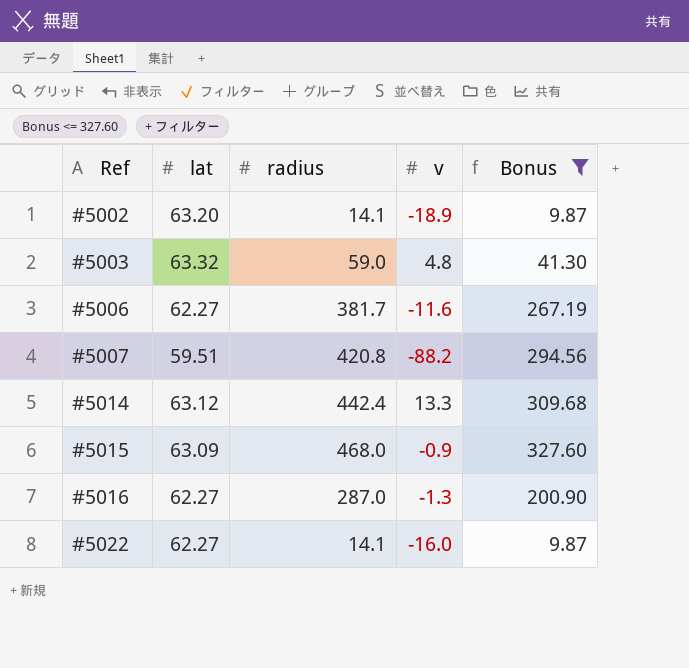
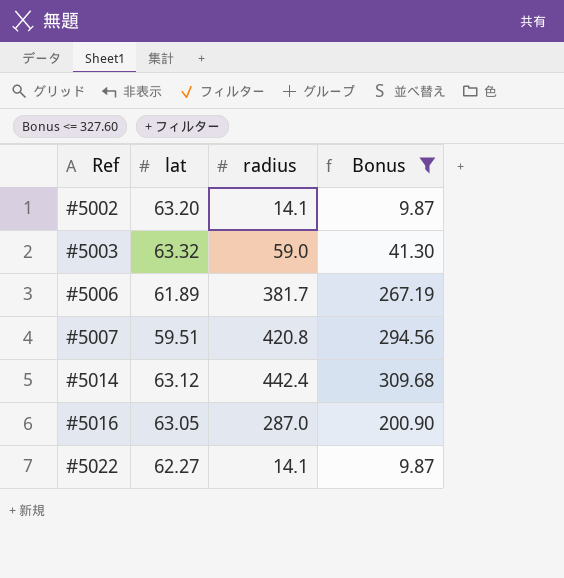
column v | position: 4 -> none
row #5015: 63.09 | 468.0 | -0.9 | 327.60 -> none
#5006 | lat: 62.27 -> 61.89
#5016 | lat: 62.27 -> 63.05

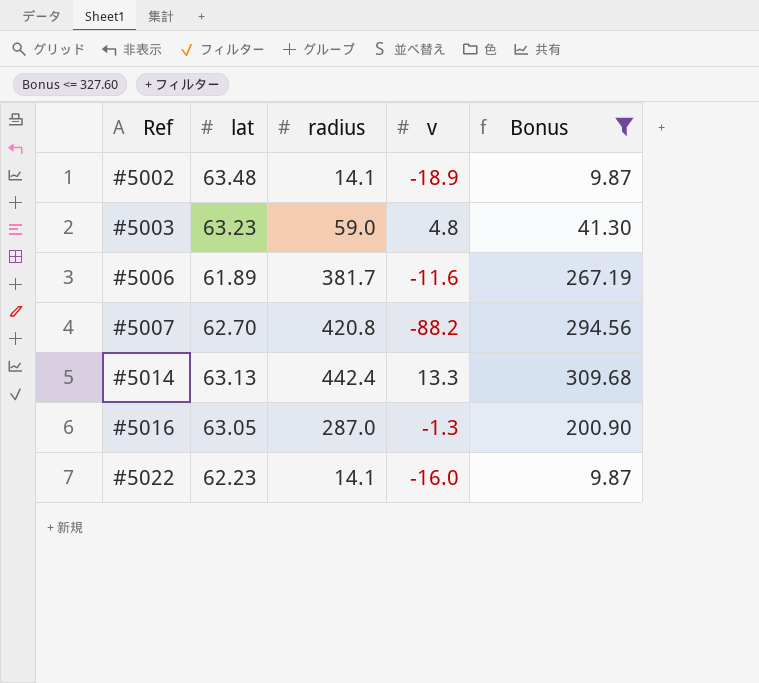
column v | position: none -> 4
#5002 | lat: 63.20 -> 63.48
#5003 | lat: 63.32 -> 63.23
#5007 | lat: 59.51 -> 62.70
#5014 | lat: 63.12 -> 63.13
#5022 | lat: 62.27 -> 62.23

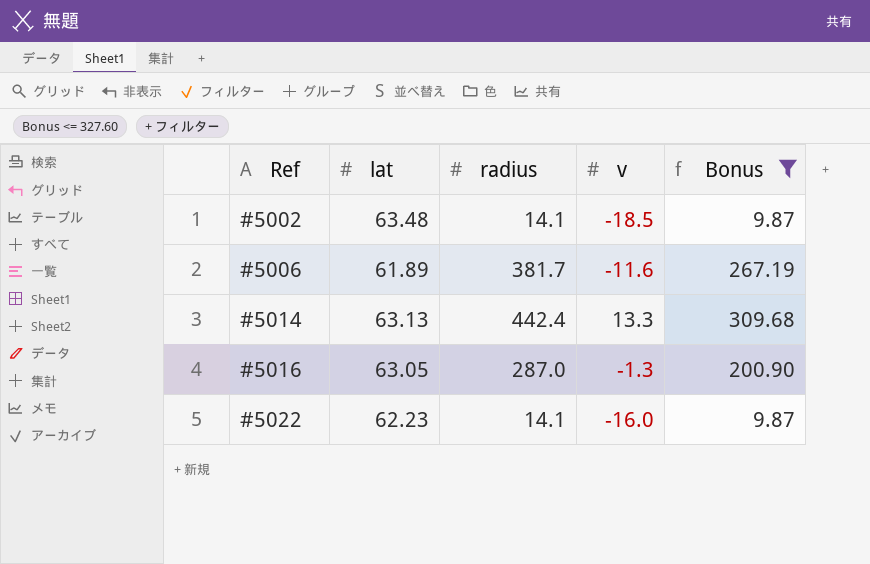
row #5003: 63.23 | 59.0 | 4.8 | 41.30 -> none
row #5007: 62.70 | 420.8 | -88.2 | 294.56 -> none
#5002 | v: -18.9 -> -18.5

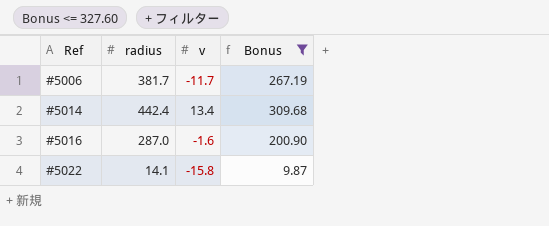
column lat | position: 2 -> none
row #5002: 63.48 | 14.1 | -18.5 | 9.87 -> none
#5006 | v: -11.6 -> -11.7
#5014 | v: 13.3 -> 13.4
#5016 | v: -1.3 -> -1.6
#5022 | v: -16.0 -> -15.8

